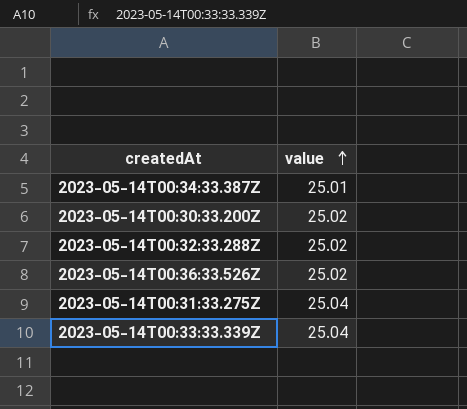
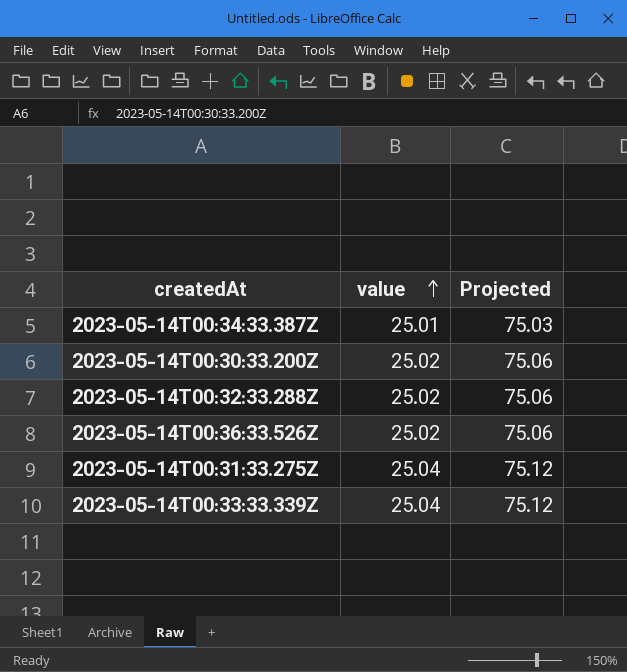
column Projected | formula: none -> [value] * 3

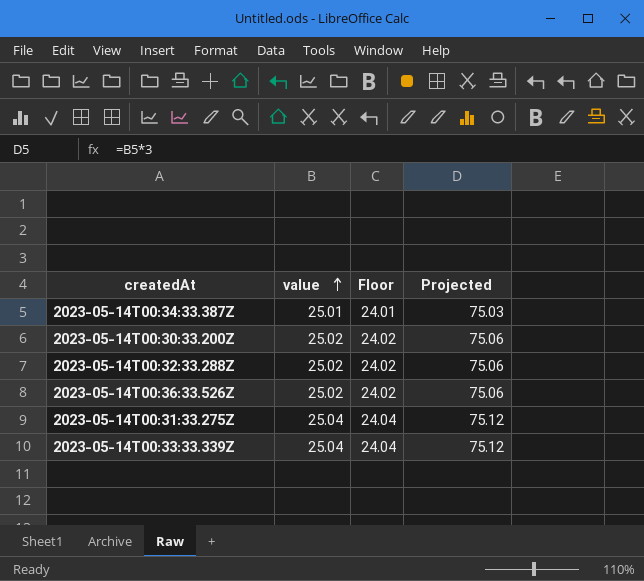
column Floor | formula: none -> [value] - 1

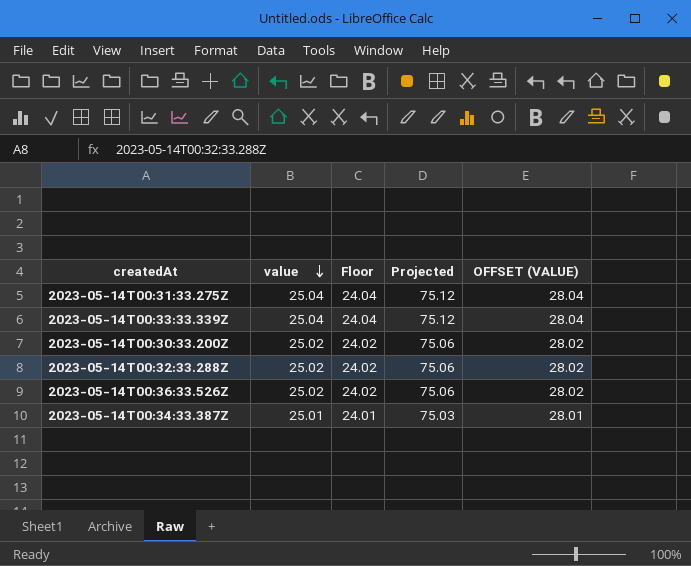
row order: value ascending -> value descending
column OFFSET (VALUE) | formula: none -> [value] + 3

